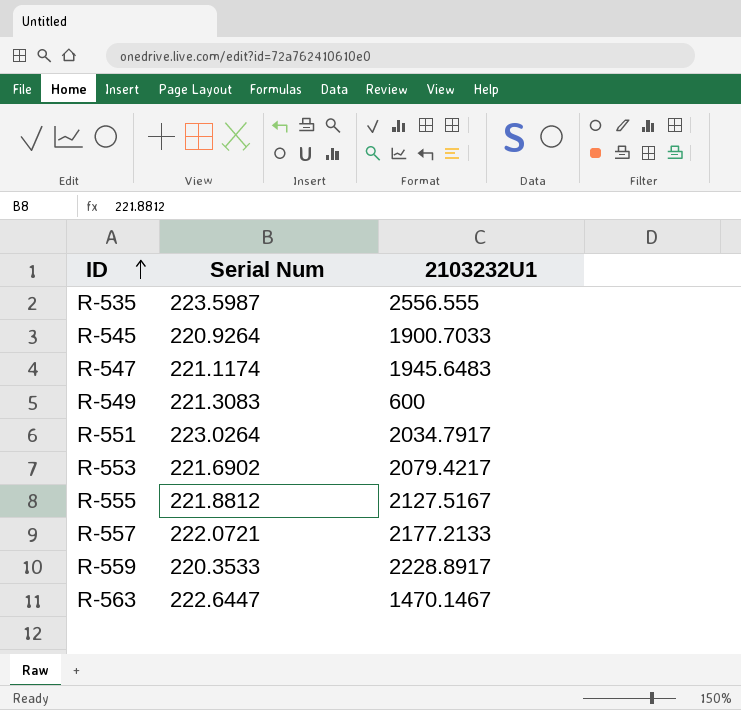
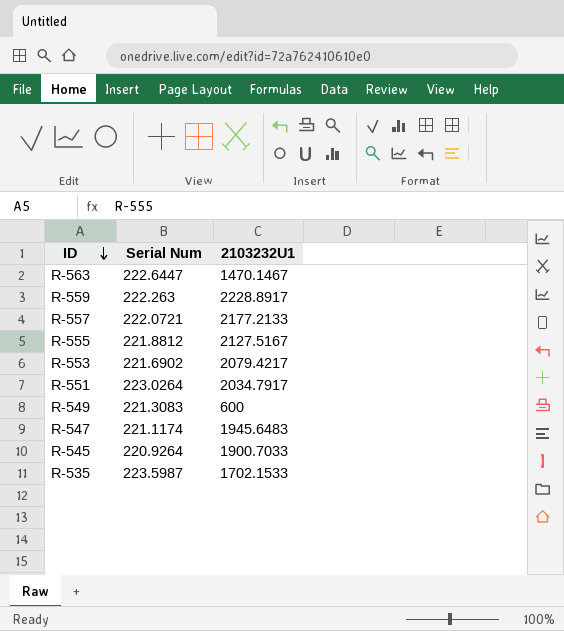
row order: ID ascending -> ID descending
R-559 | Serial Num: 220.3533 -> 222.263
R-535 | 2103232U1: 2556.555 -> 1702.1533

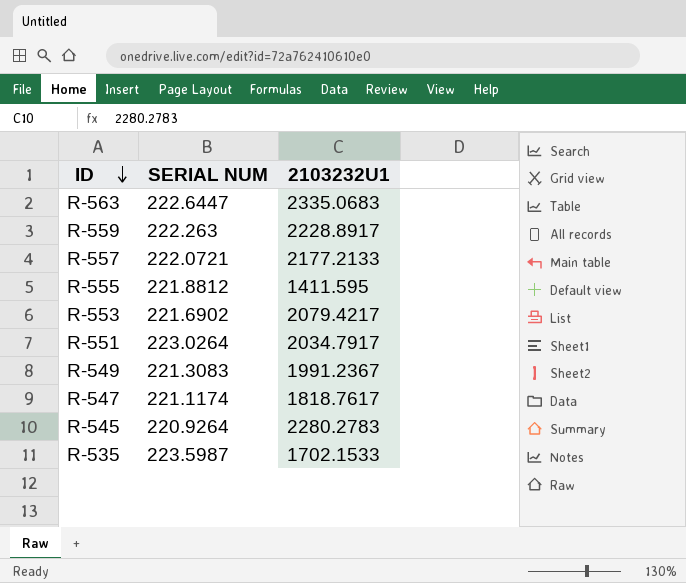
column name: Serial Num -> SERIAL NUM
R-563 | 2103232U1: 1470.1467 -> 2335.0683
R-555 | 2103232U1: 2127.5167 -> 1411.595
R-549 | 2103232U1: 600 -> 1991.2367
R-547 | 2103232U1: 1945.6483 -> 1818.7617
R-545 | 2103232U1: 1900.7033 -> 2280.2783

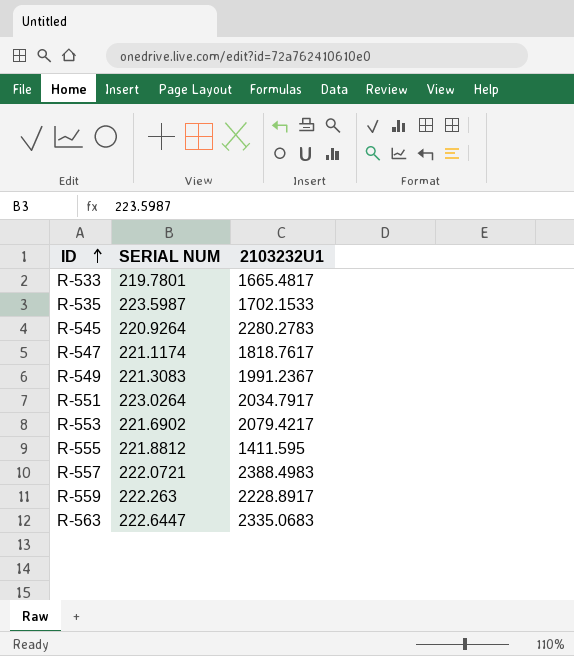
row order: ID descending -> ID ascending
row R-533: none -> 219.7801 | 1665.4817
R-557 | 2103232U1: 2177.2133 -> 2388.4983

